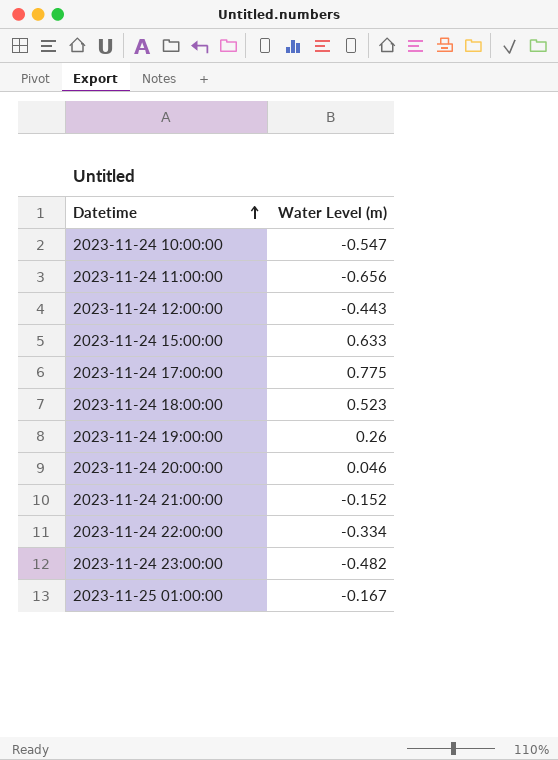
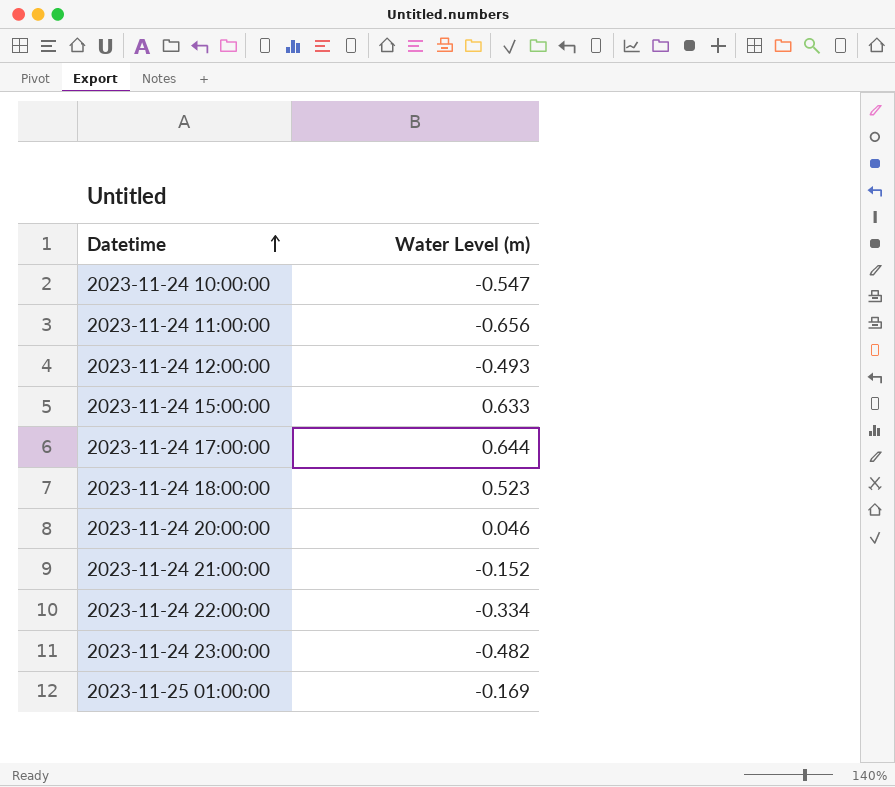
row 2023-11-24 19:00:00: 0.26 -> none
2023-11-24 12:00:00 | Water Level (m): -0.443 -> -0.493
2023-11-24 17:00:00 | Water Level (m): 0.775 -> 0.644
2023-11-25 01:00:00 | Water Level (m): -0.167 -> -0.169

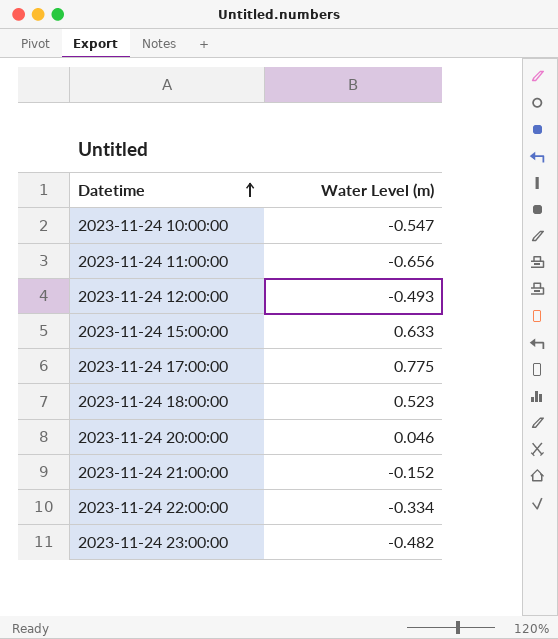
row 2023-11-25 01:00:00: -0.169 -> none
2023-11-24 17:00:00 | Water Level (m): 0.644 -> 0.775

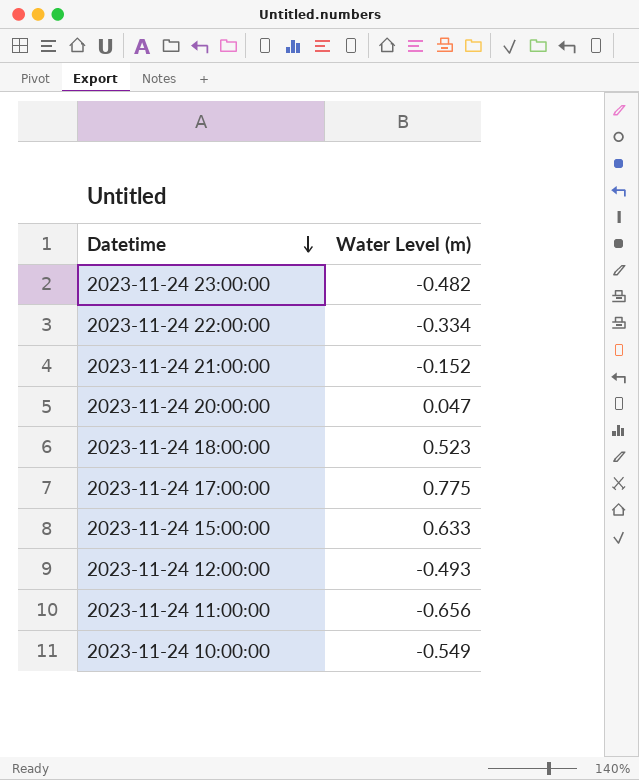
row order: Datetime ascending -> Datetime descending
2023-11-24 20:00:00 | Water Level (m): 0.046 -> 0.047
2023-11-24 10:00:00 | Water Level (m): -0.547 -> -0.549

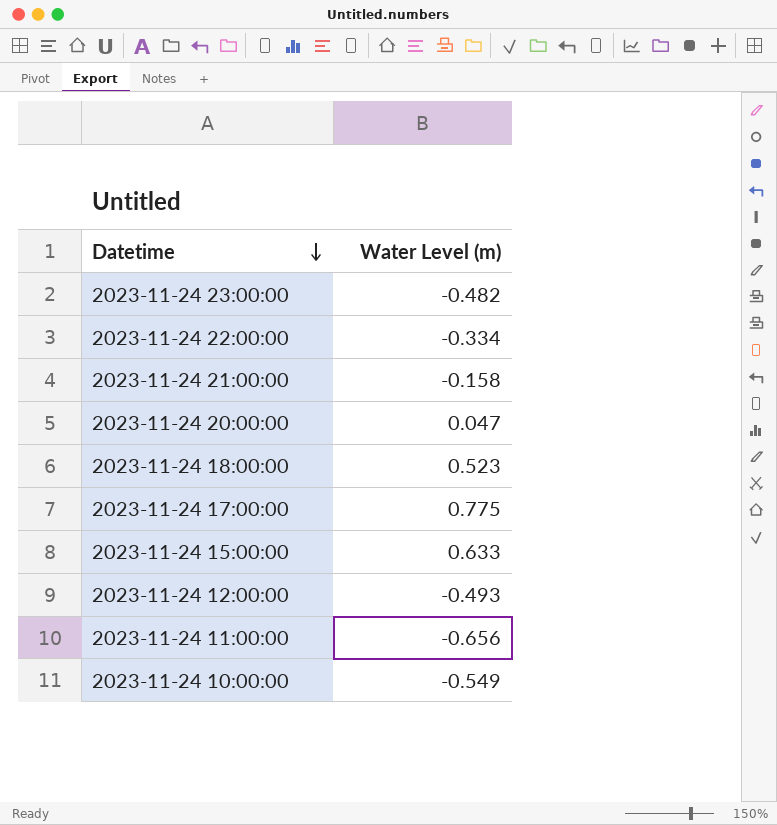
2023-11-24 21:00:00 | Water Level (m): -0.152 -> -0.158

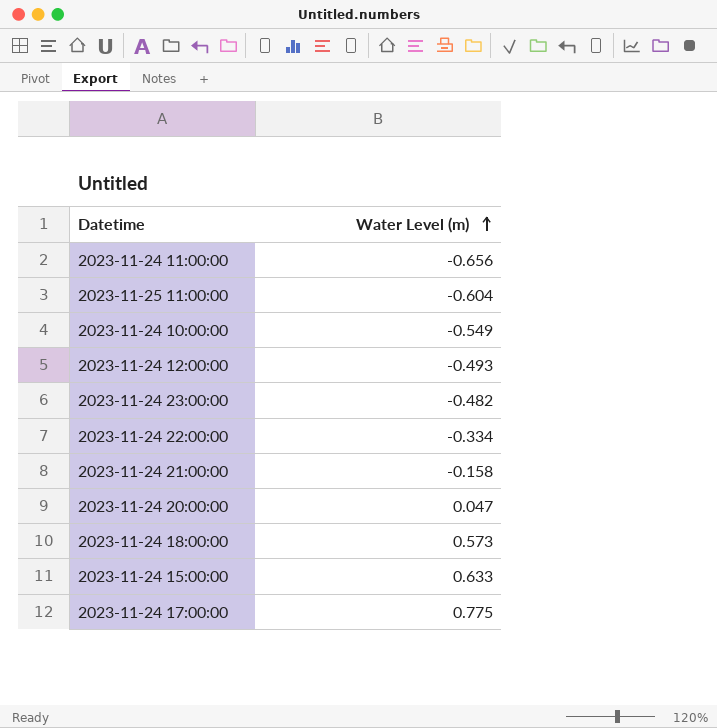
row order: Datetime descending -> Water Level (m) ascending
row 2023-11-25 11:00:00: none -> -0.604
2023-11-24 18:00:00 | Water Level (m): 0.523 -> 0.573

